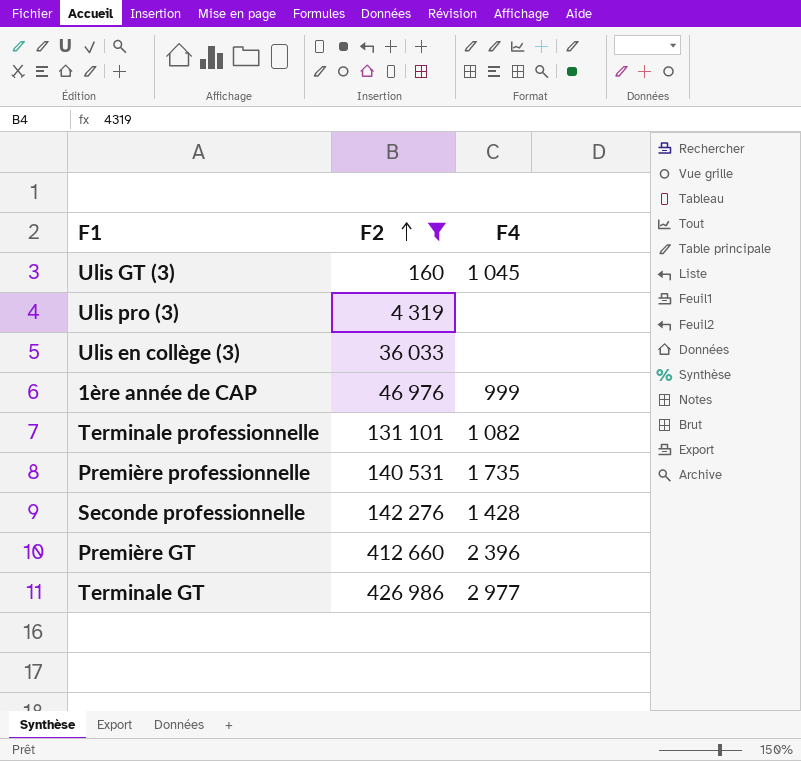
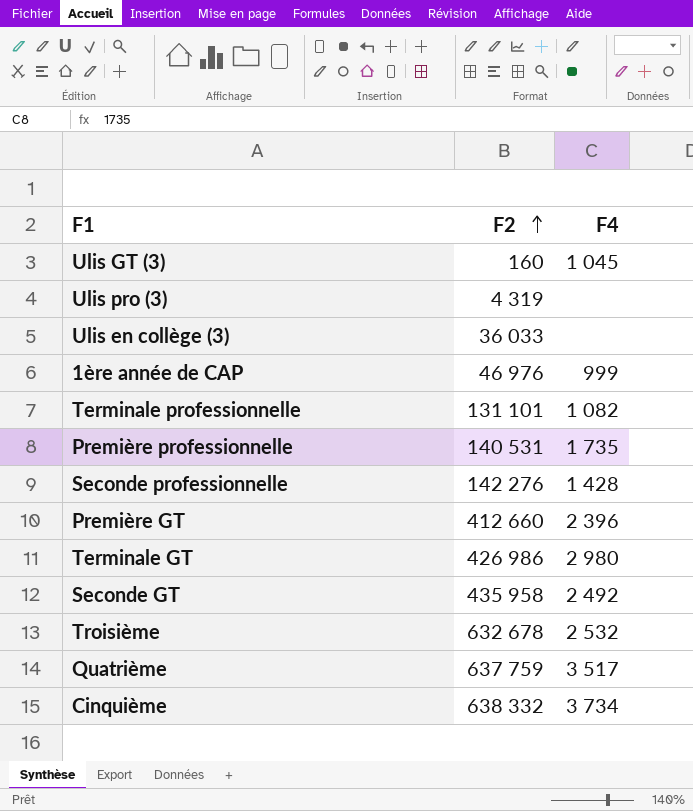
filter: F2 <= 426 986 -> none
Terminale GT | F4: 2 977 -> 2 980

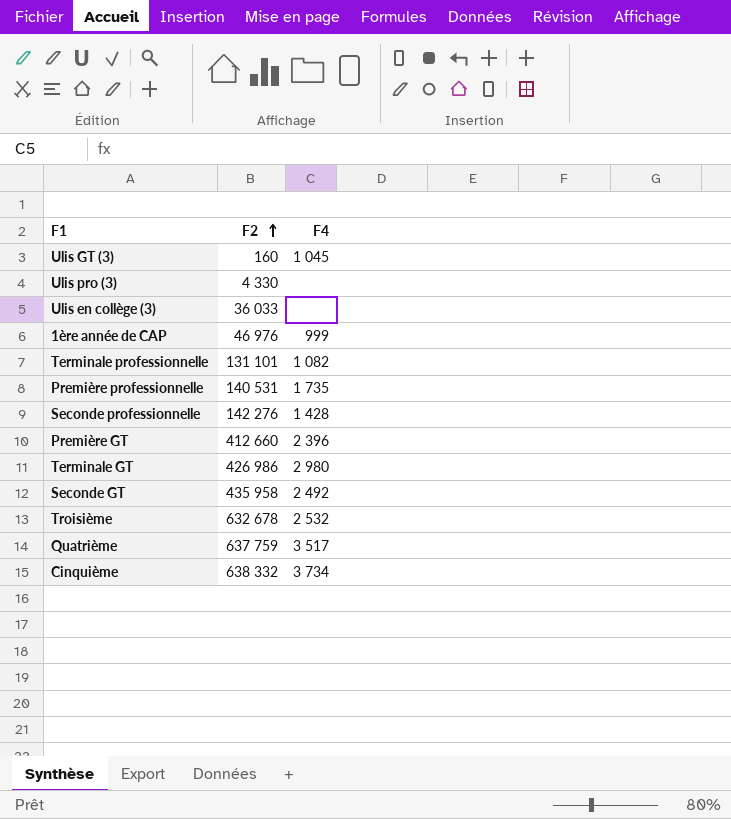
Ulis pro (3) | F2: 4 319 -> 4 330

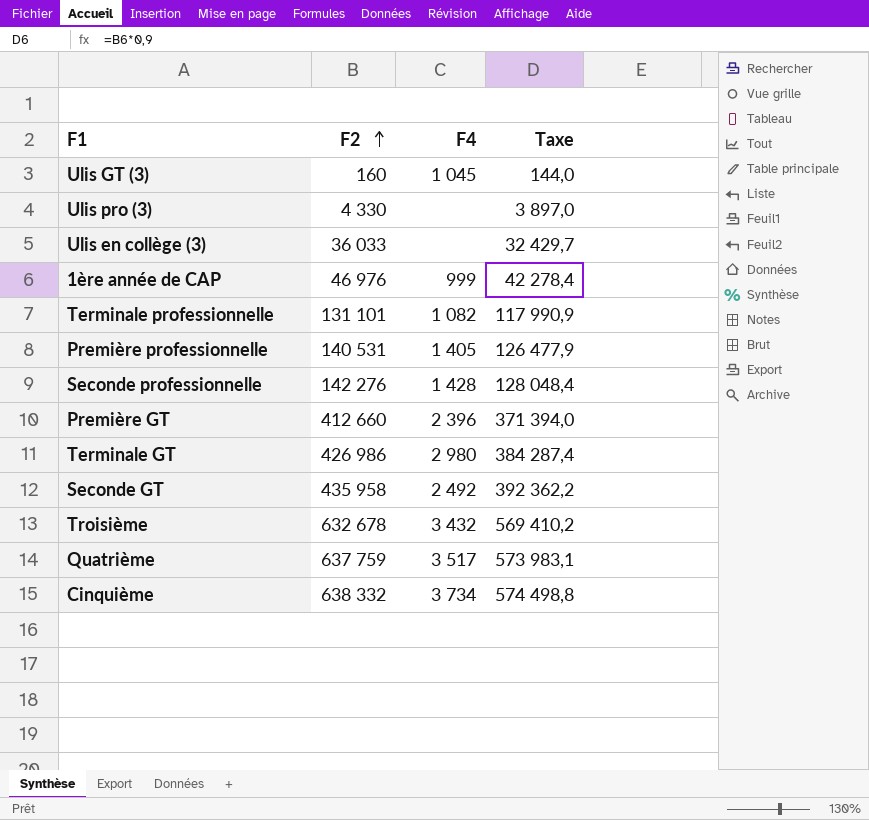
column Taxe | formula: none -> [F2] * 0,9
Première professionnelle | F4: 1 735 -> 1 405
Troisième | F4: 2 532 -> 3 432

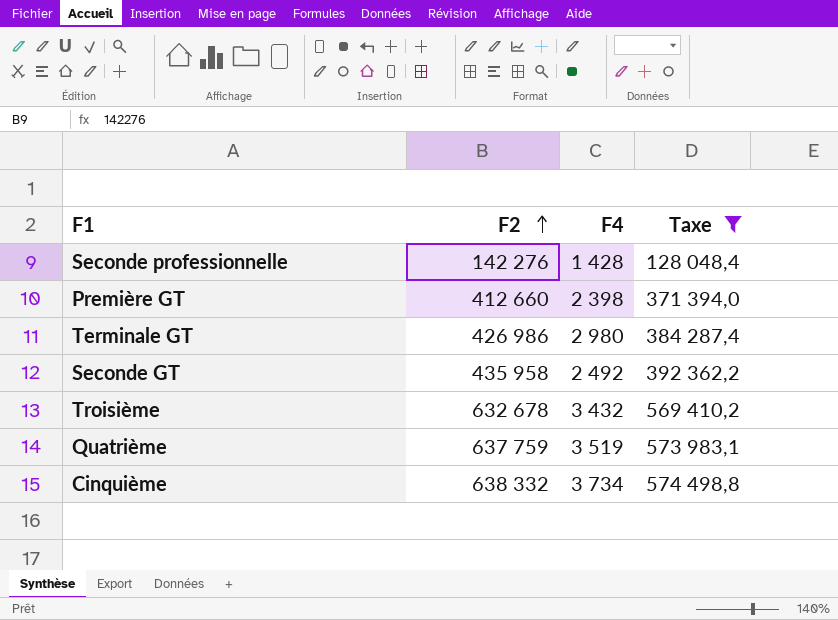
filter: none -> Taxe >= 128 048,4
Première GT | F4: 2 396 -> 2 398
Quatrième | F4: 3 517 -> 3 519

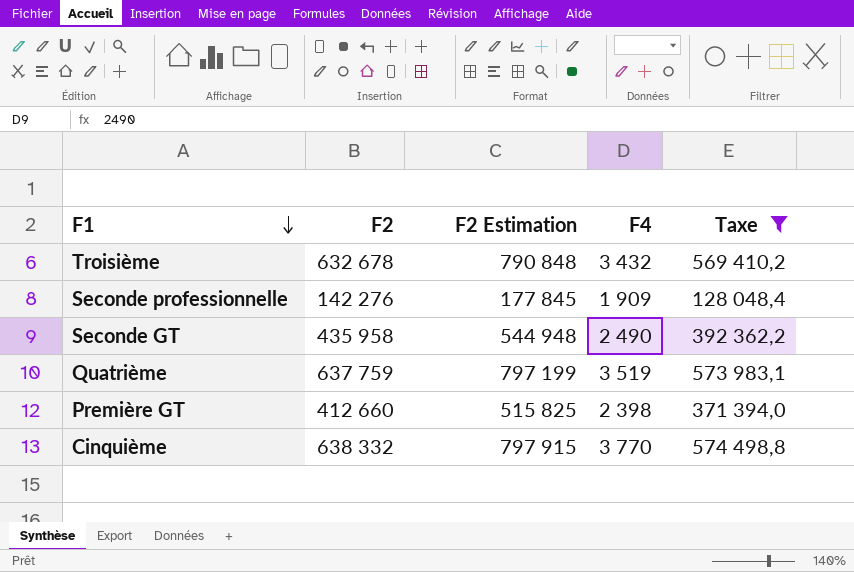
row order: F2 ascending -> F1 descending
column F2 Estimation | formula: none -> [F2] * 1,25
row Terminale GT: 426 986 | 2 980 | 384 287,4 -> none
Seconde professionnelle | F4: 1 428 -> 1 909
Seconde GT | F4: 2 492 -> 2 490
Cinquième | F4: 3 734 -> 3 770

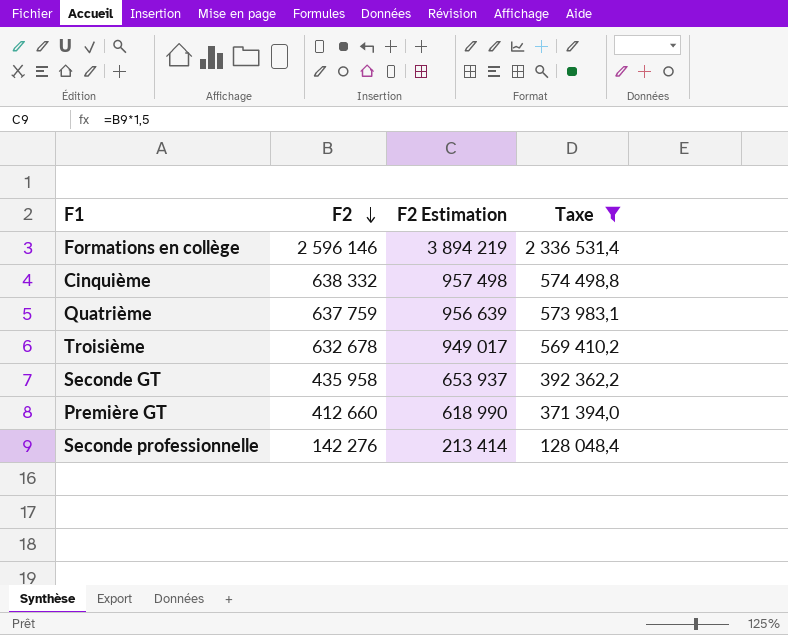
row order: F1 descending -> F2 descending
column F4 | position: 4 -> none
column F2 Estimation | formula: [F2] * 1,25 -> [F2] * 1,5
row Formations en collège: none -> 2 596 146 | 3 894 219 | 2 336 531,4

